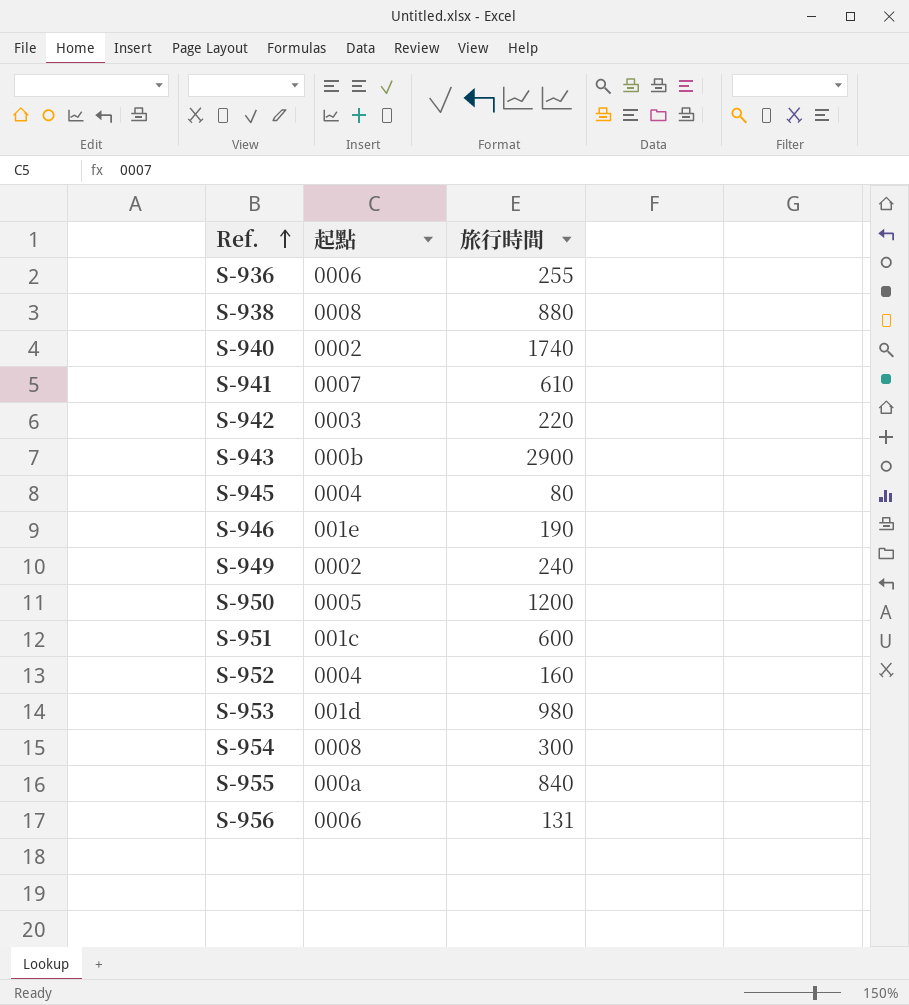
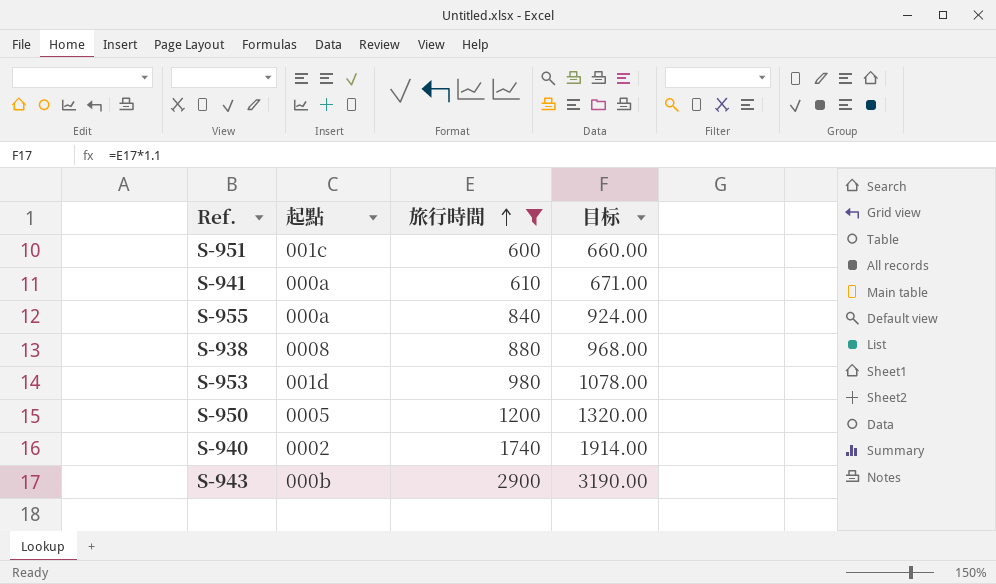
filter: none -> 旅行時間 >= 600
row order: Ref. ascending -> 旅行時間 ascending
column 目标 | formula: none -> [旅行時間] * 1.1
S-941 | 起點: 0007 -> 000a

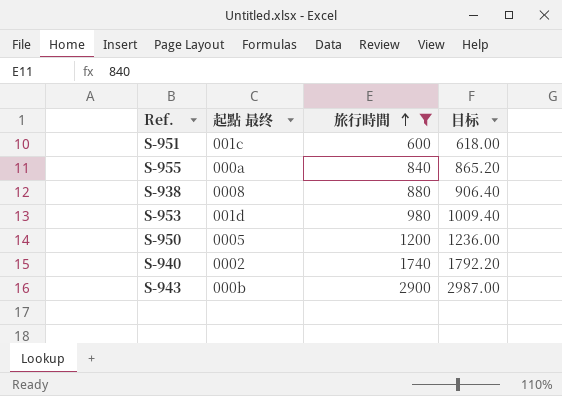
column name: 起點 -> 起點 最终
column 目标 | formula: [旅行時間] * 1.1 -> [旅行時間] * 1.03
row S-941: 000a | 610 | 671.00 -> none

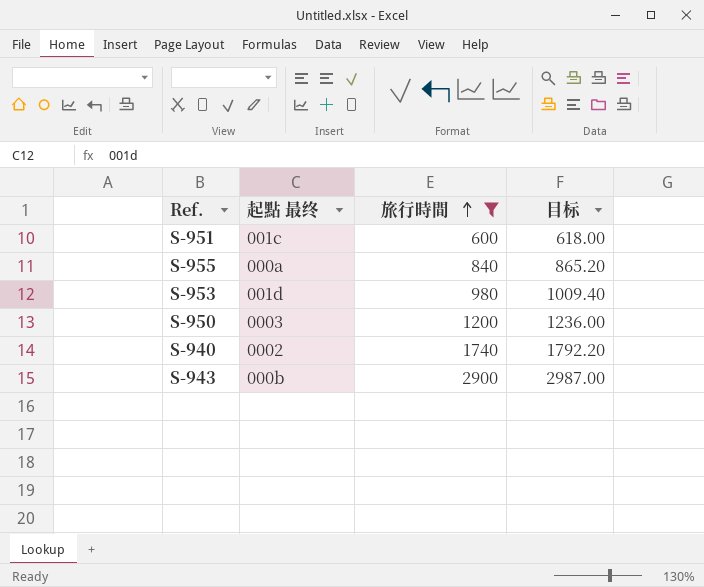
row S-938: 0008 | 880 | 906.40 -> none
S-950 | 起點 最终: 0005 -> 0003

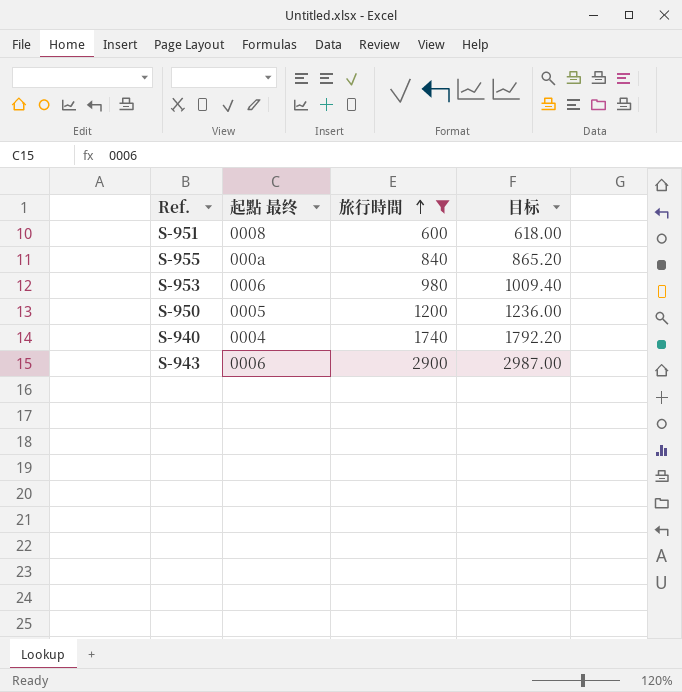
S-951 | 起點 最终: 001c -> 0008
S-953 | 起點 最终: 001d -> 0006
S-950 | 起點 最终: 0003 -> 0005
S-940 | 起點 最终: 0002 -> 0004
S-943 | 起點 最终: 000b -> 0006

